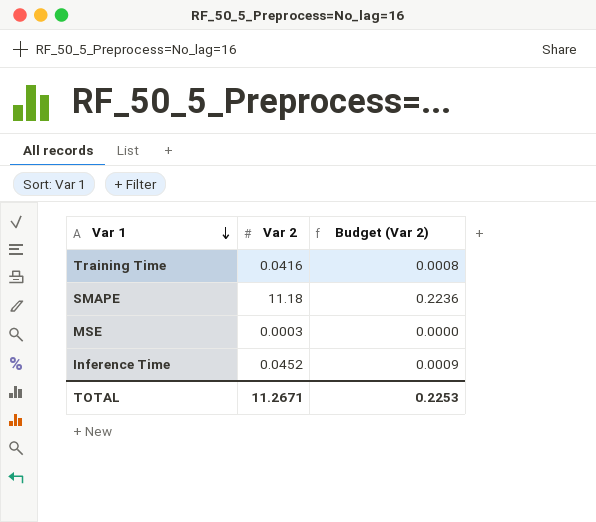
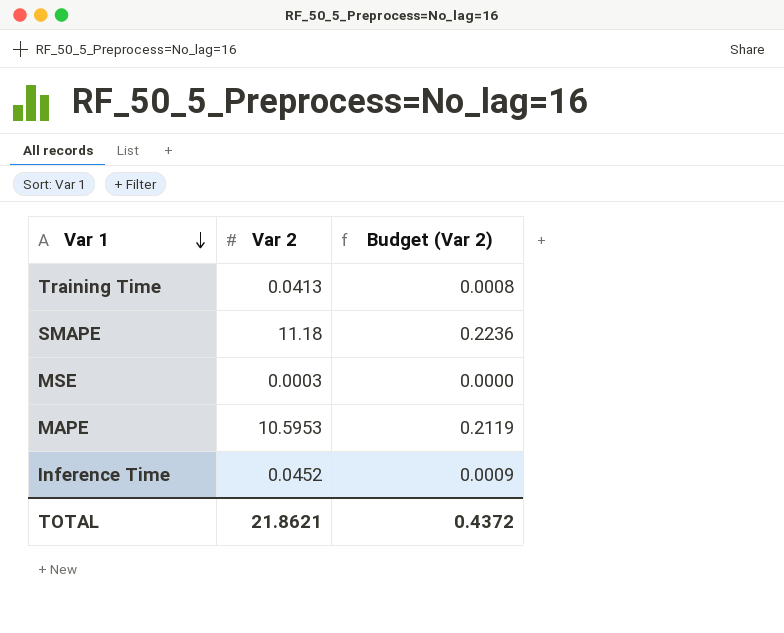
Training Time | Var 2: 0.0416 -> 0.0413
row MAPE: none -> 10.5953 | 0.2119
TOTAL | Var 2: 11.2671 -> 21.8621
TOTAL | Budget (Var 2): 0.2253 -> 0.4372

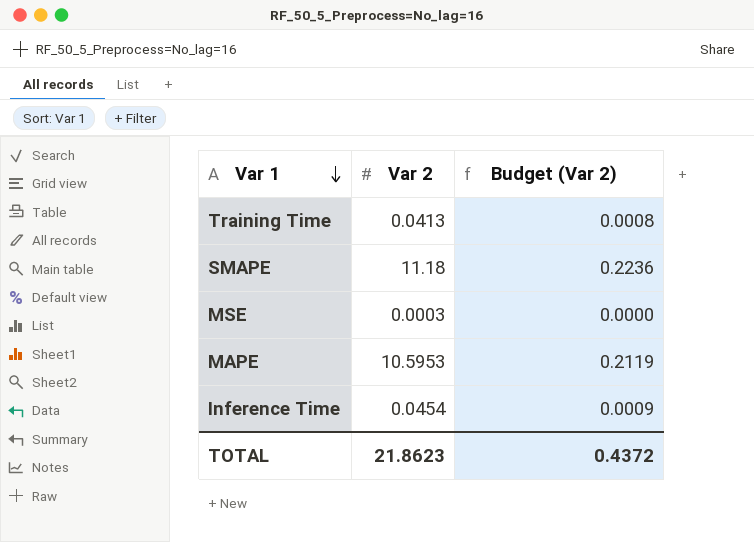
Inference Time | Var 2: 0.0452 -> 0.0454
TOTAL | Var 2: 21.8621 -> 21.8623

